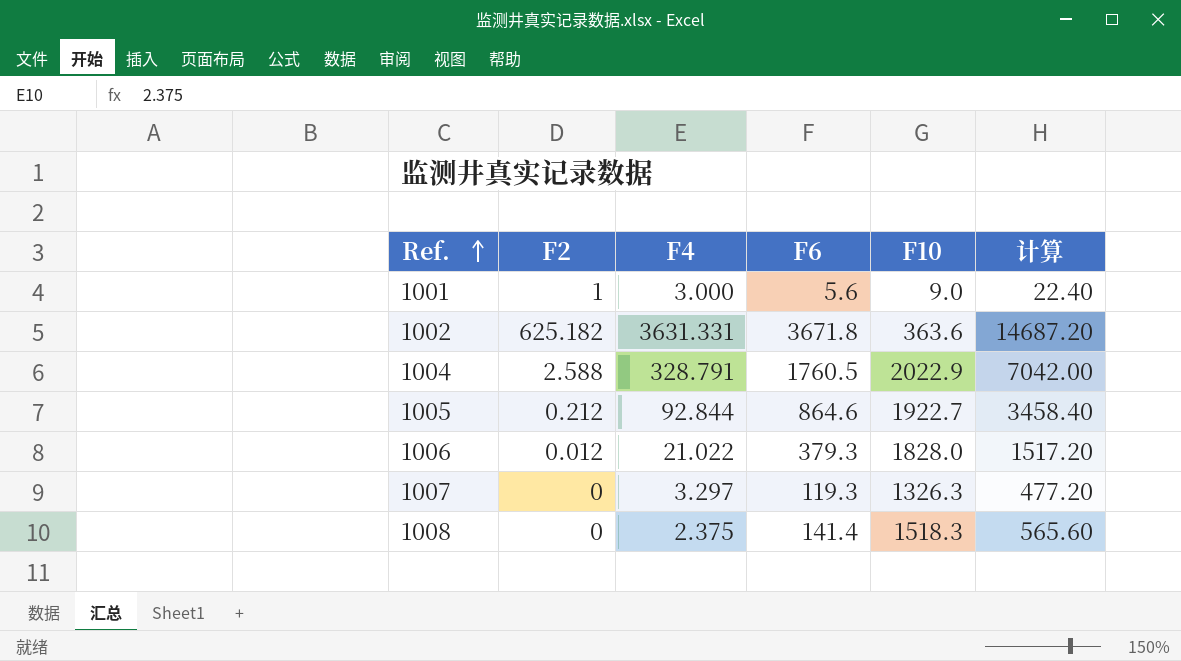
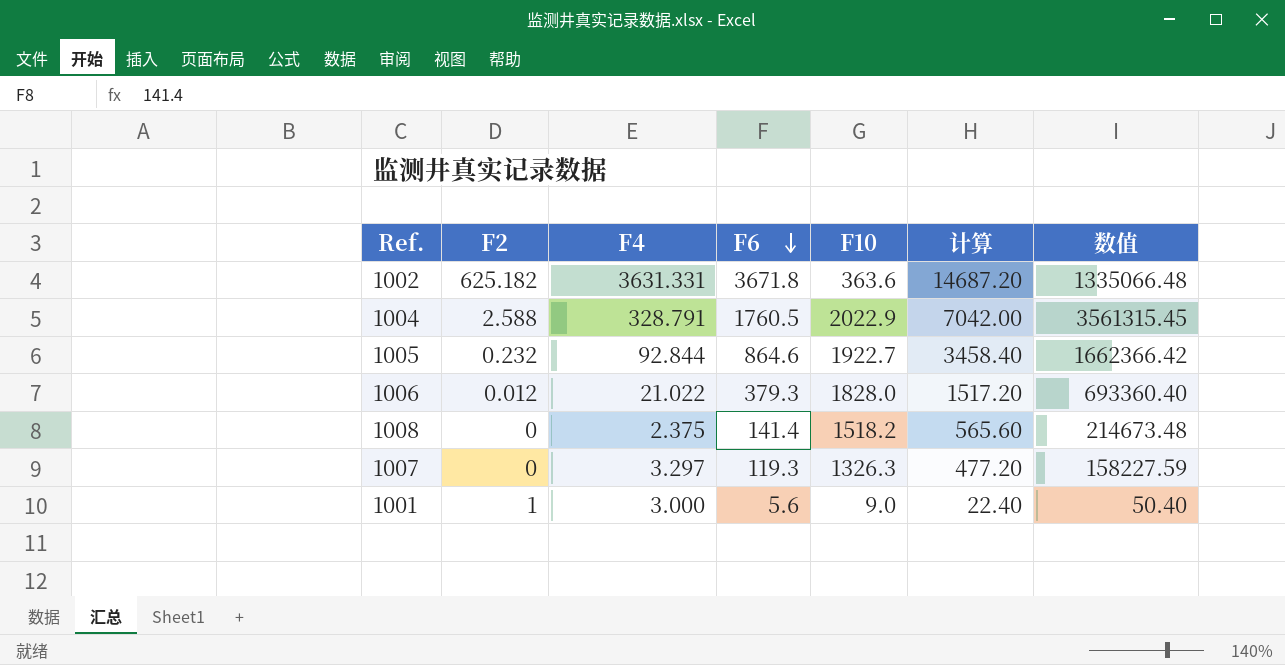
row order: Ref. ascending -> F6 descending
column 数值 | formula: none -> [F6] * [F10]
1005 | F2: 0.212 -> 0.232
1008 | F10: 1518.3 -> 1518.2

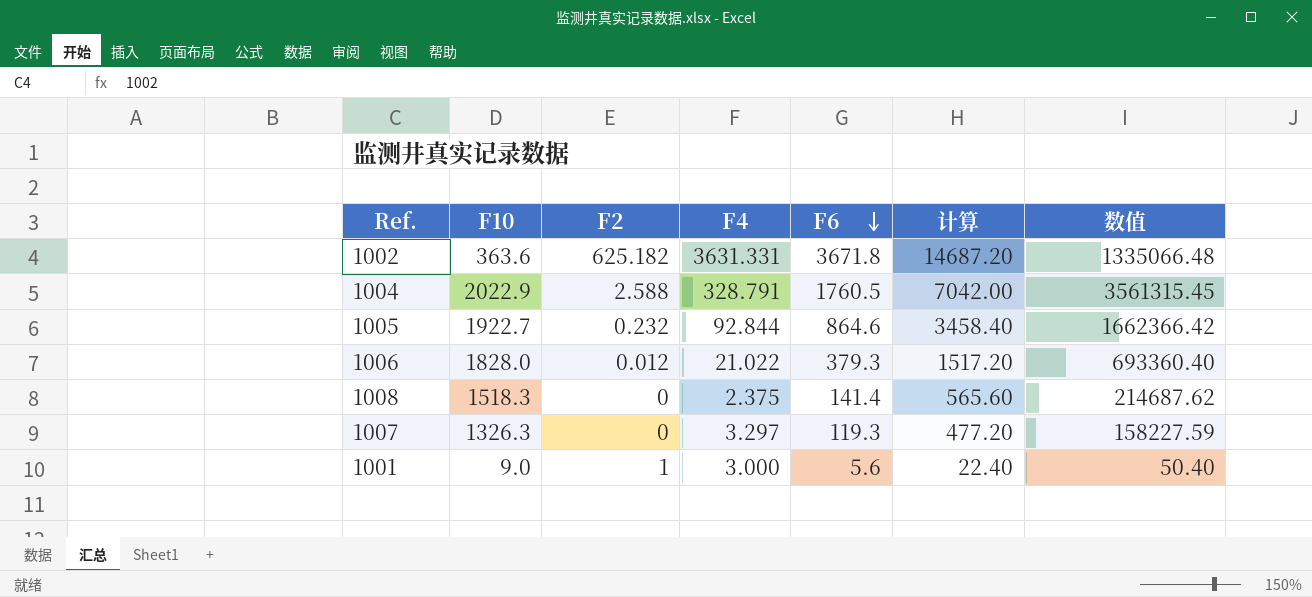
column F10 | position: 5 -> 2
1008 | F10: 1518.2 -> 1518.3
1008 | 数值: 214673.48 -> 214687.62

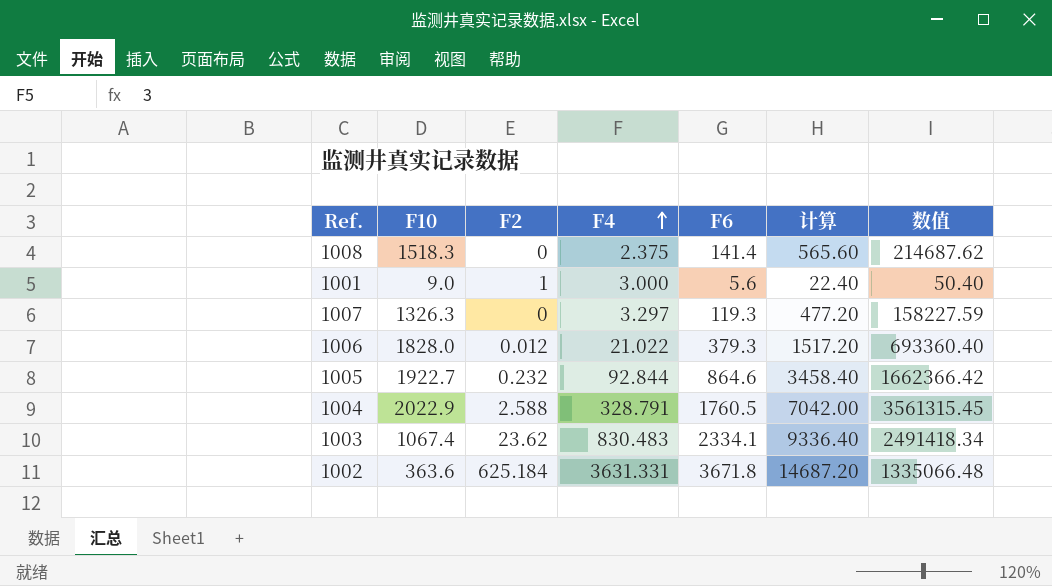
row order: F6 descending -> F4 ascending
row 1003: none -> 1067.4 | 23.62 | 830.483 | 2334.1 | 9336.40 | 2491418.34
1002 | F2: 625.182 -> 625.184

